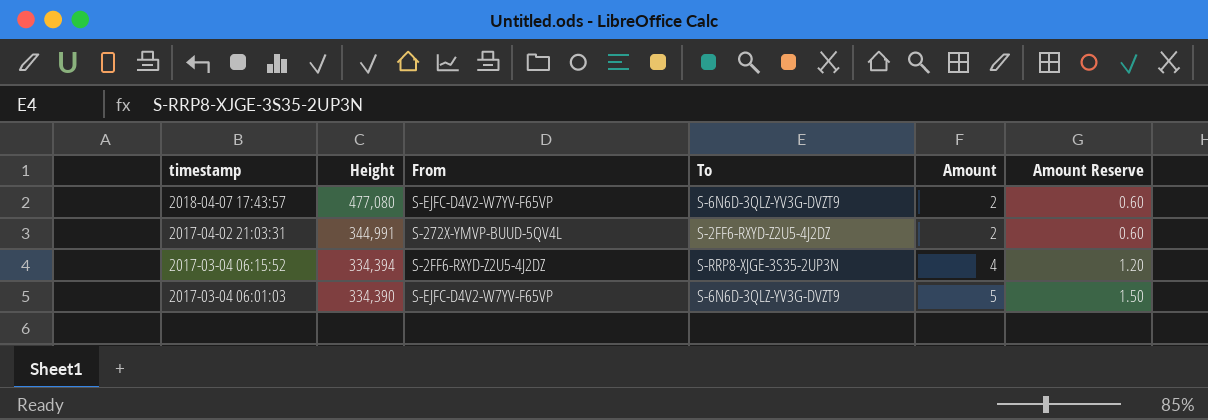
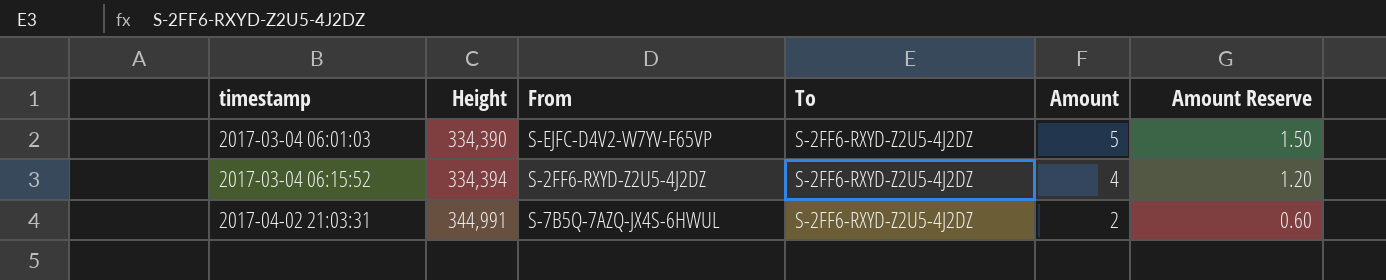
row order: timestamp descending -> timestamp ascending
row 2018-04-07 17:43:57: 477,080 | S-EJFC-D4V2-W7YV-F65VP | S-6N6D-3QLZ-YV3G-DVZT9 | 2 | 0.60 -> none
2017-03-04 06:01:03 | To: S-6N6D-3QLZ-YV3G-DVZT9 -> S-2FF6-RXYD-Z2U5-4J2DZ
2017-03-04 06:15:52 | To: S-RRP8-XJGE-3S35-2UP3N -> S-2FF6-RXYD-Z2U5-4J2DZ
2017-04-02 21:03:31 | From: S-272X-YMVP-BUUD-5QV4L -> S-7B5Q-7AZQ-JX4S-6HWUL

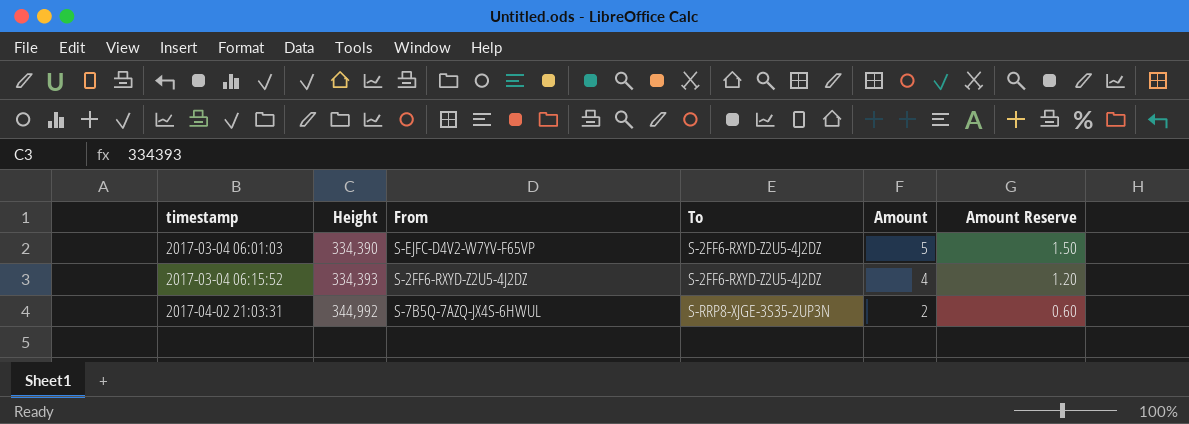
2017-03-04 06:15:52 | Height: 334,394 -> 334,393
2017-04-02 21:03:31 | Height: 344,991 -> 344,992
2017-04-02 21:03:31 | To: S-2FF6-RXYD-Z2U5-4J2DZ -> S-RRP8-XJGE-3S35-2UP3N

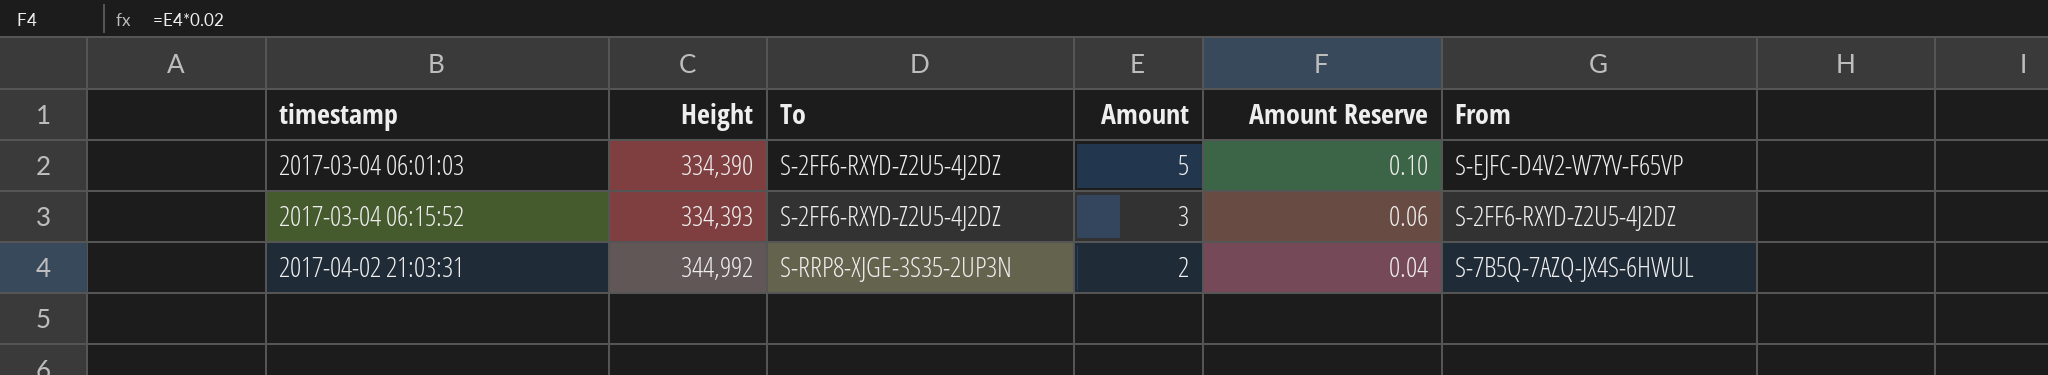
column Amount Reserve | formula: [Amount] * 0.3 -> [Amount] * 0.02
column From | position: 3 -> 6
2017-03-04 06:15:52 | Amount: 4 -> 3

